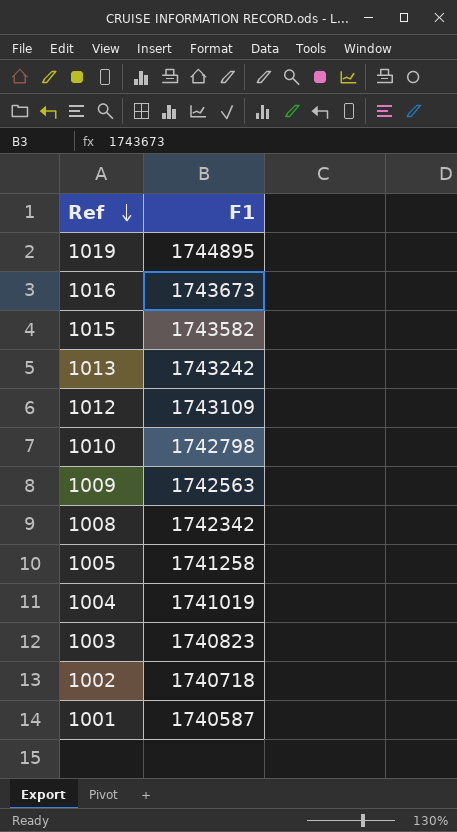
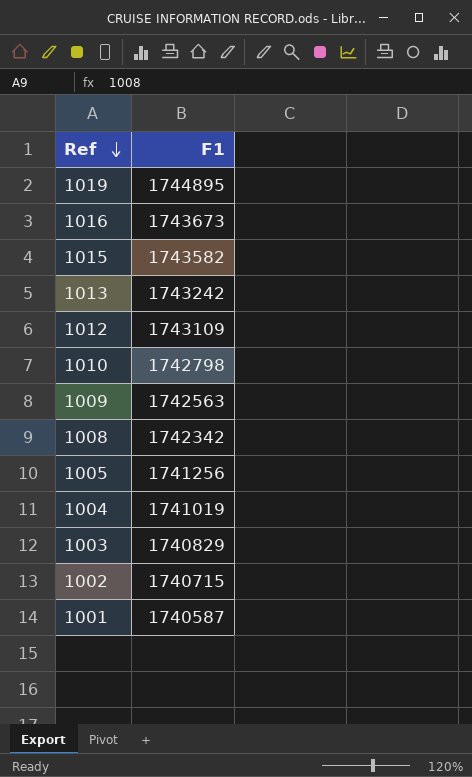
1005 | F1: 1741258 -> 1741256
1003 | F1: 1740823 -> 1740829
1002 | F1: 1740718 -> 1740715

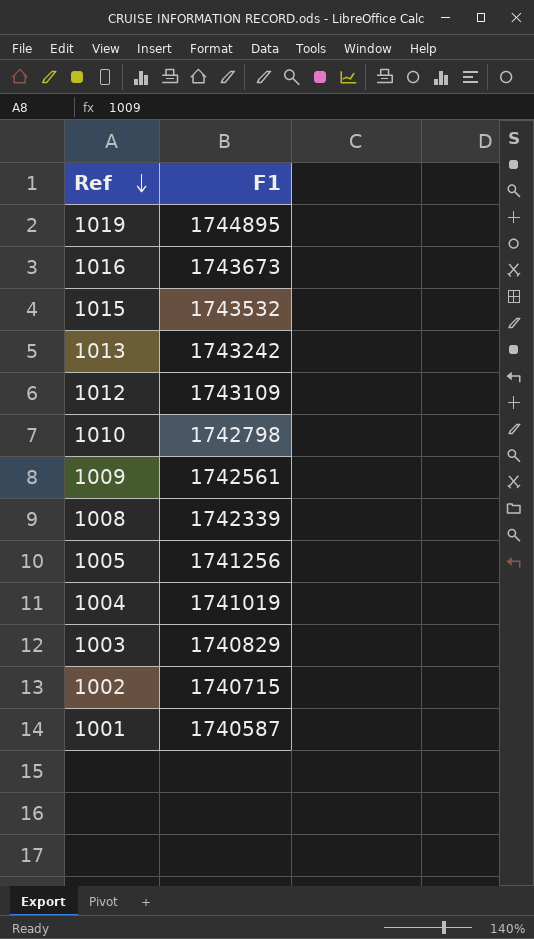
1015 | F1: 1743582 -> 1743532
1009 | F1: 1742563 -> 1742561
1008 | F1: 1742342 -> 1742339

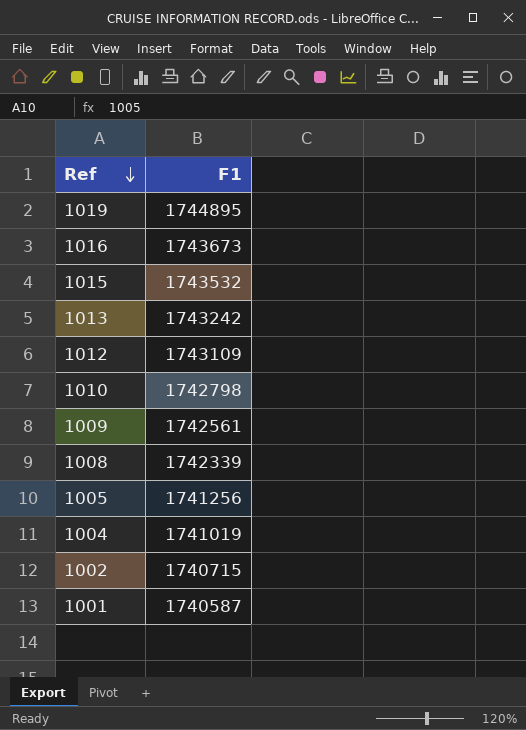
row 1003: 1740829 -> none

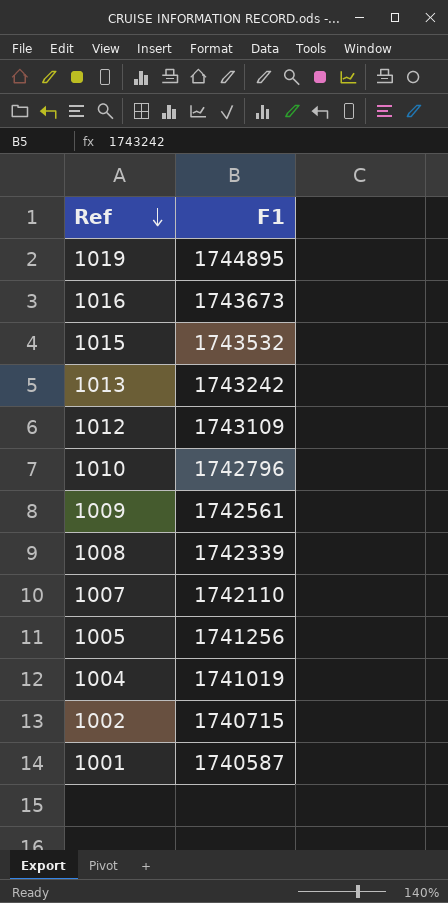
1010 | F1: 1742798 -> 1742796
row 1007: none -> 1742110

